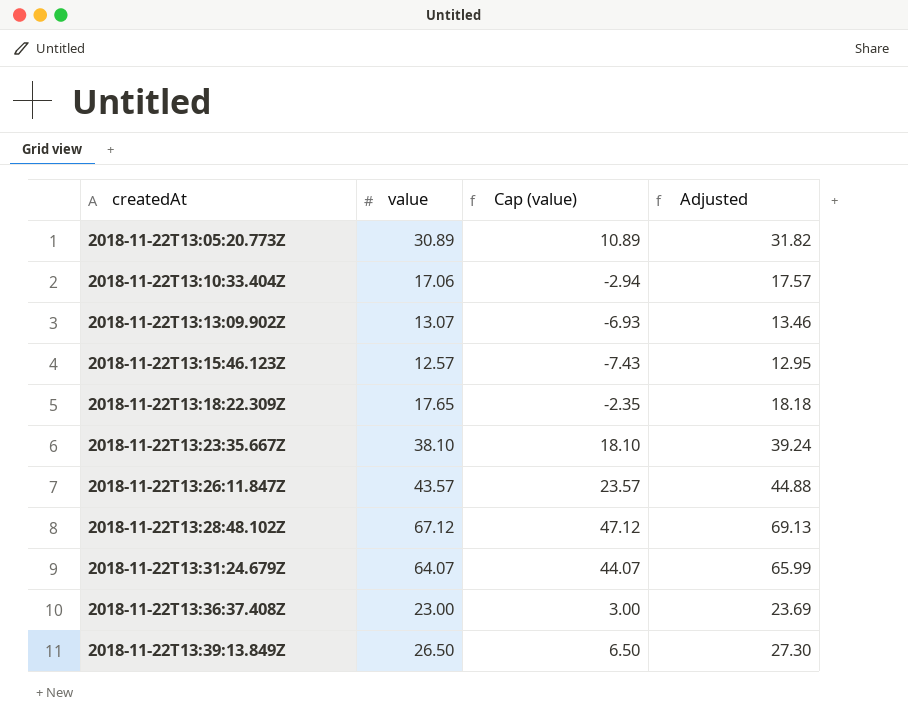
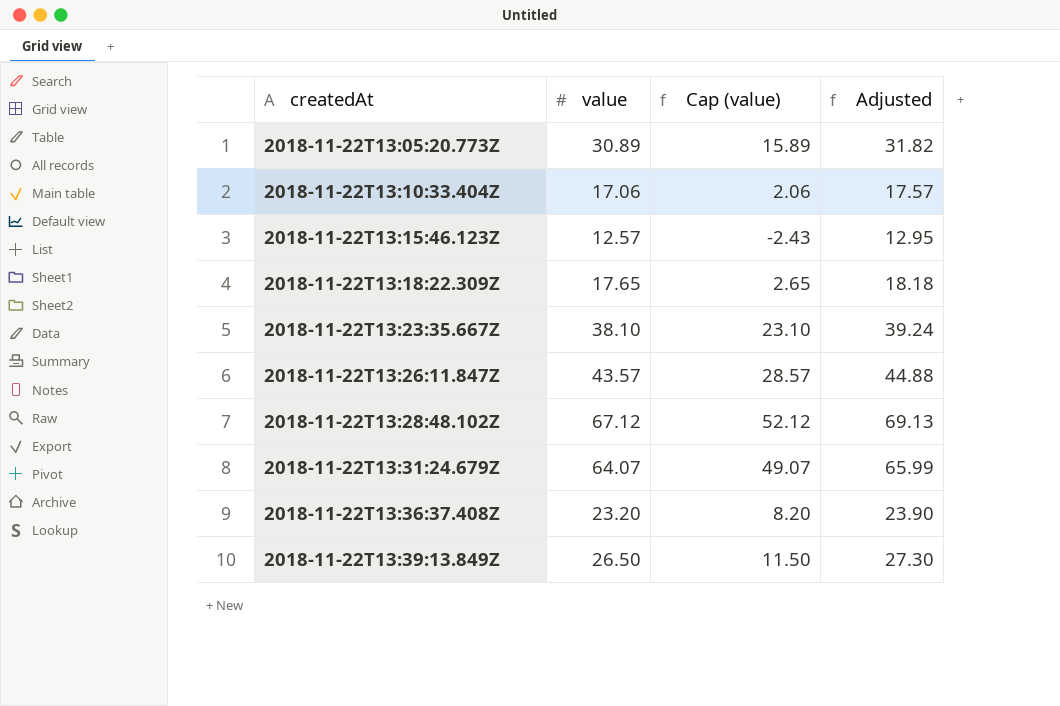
column Cap (value) | formula: [value] - 20 -> [value] - 15
row 2018-11-22T13:13:09.902Z: 13.07 | -6.93 | 13.46 -> none
2018-11-22T13:36:37.408Z | value: 23.00 -> 23.20
2018-11-22T13:36:37.408Z | Adjusted: 23.69 -> 23.90

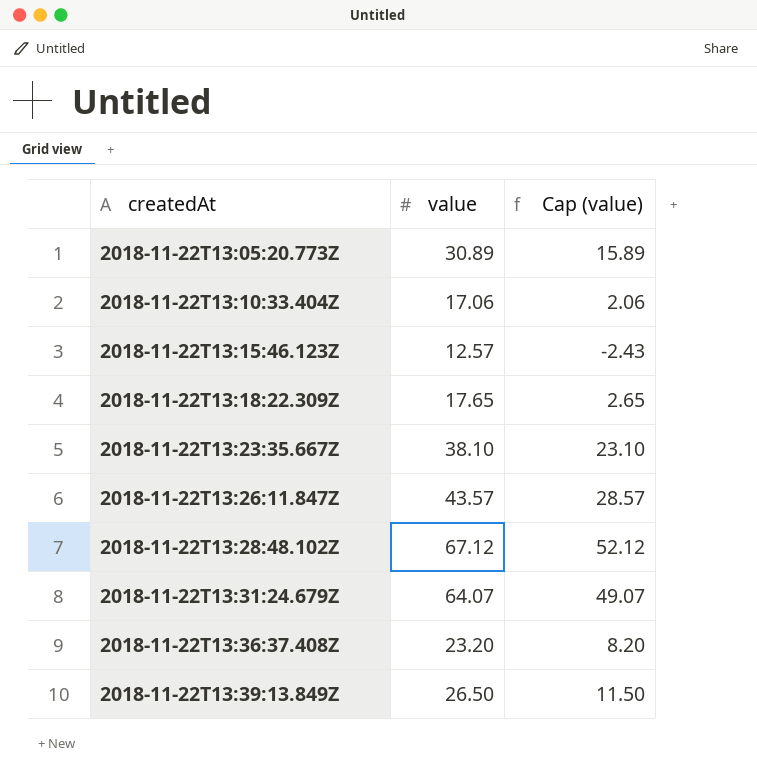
column Adjusted | formula: [value] * 1.03 -> none

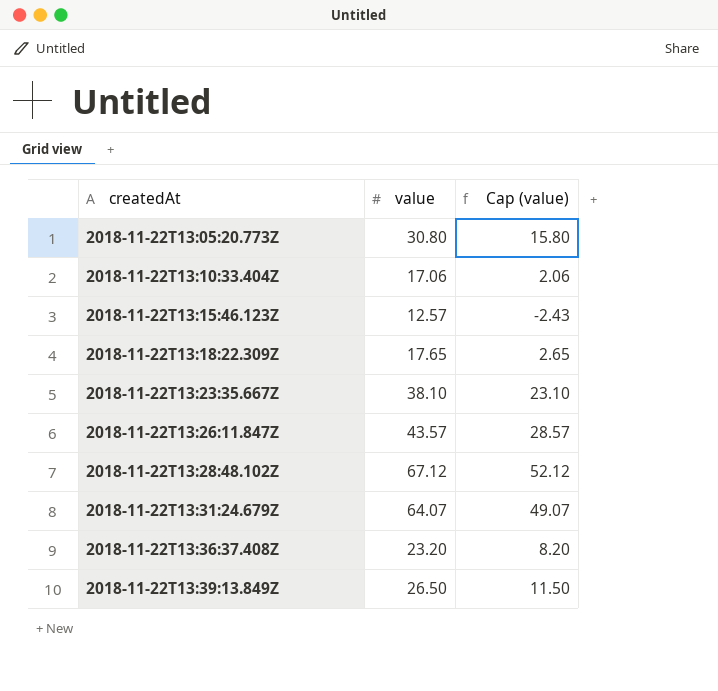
2018-11-22T13:05:20.773Z | value: 30.89 -> 30.80
2018-11-22T13:05:20.773Z | Cap (value): 15.89 -> 15.80

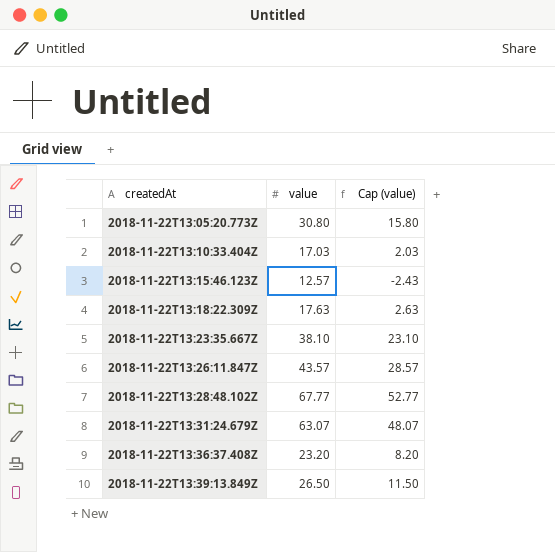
2018-11-22T13:10:33.404Z | value: 17.06 -> 17.03
2018-11-22T13:10:33.404Z | Cap (value): 2.06 -> 2.03
2018-11-22T13:18:22.309Z | value: 17.65 -> 17.63
2018-11-22T13:18:22.309Z | Cap (value): 2.65 -> 2.63
2018-11-22T13:28:48.102Z | value: 67.12 -> 67.77
2018-11-22T13:28:48.102Z | Cap (value): 52.12 -> 52.77
2018-11-22T13:31:24.679Z | value: 64.07 -> 63.07
2018-11-22T13:31:24.679Z | Cap (value): 49.07 -> 48.07

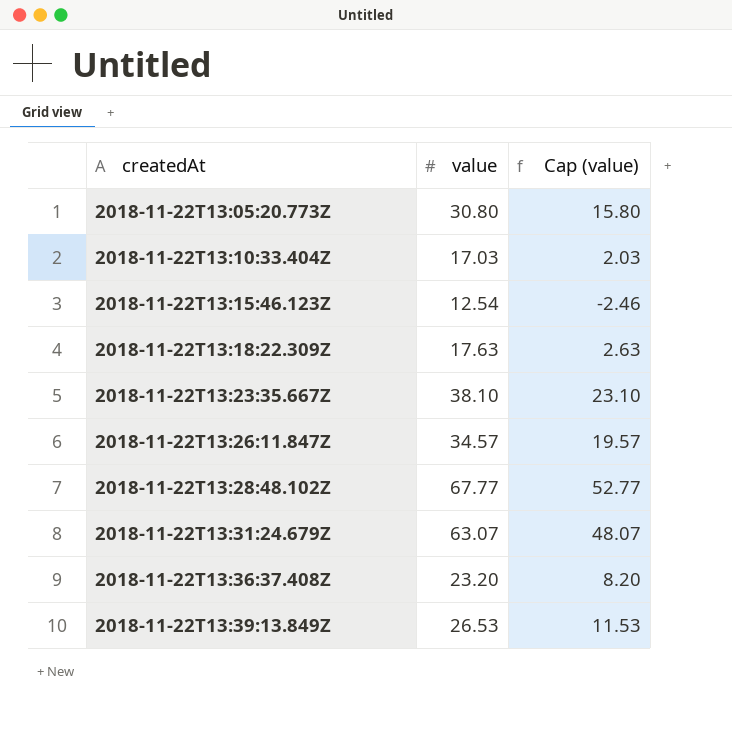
2018-11-22T13:15:46.123Z | value: 12.57 -> 12.54
2018-11-22T13:15:46.123Z | Cap (value): -2.43 -> -2.46
2018-11-22T13:26:11.847Z | value: 43.57 -> 34.57
2018-11-22T13:26:11.847Z | Cap (value): 28.57 -> 19.57
2018-11-22T13:39:13.849Z | value: 26.50 -> 26.53
2018-11-22T13:39:13.849Z | Cap (value): 11.50 -> 11.53

